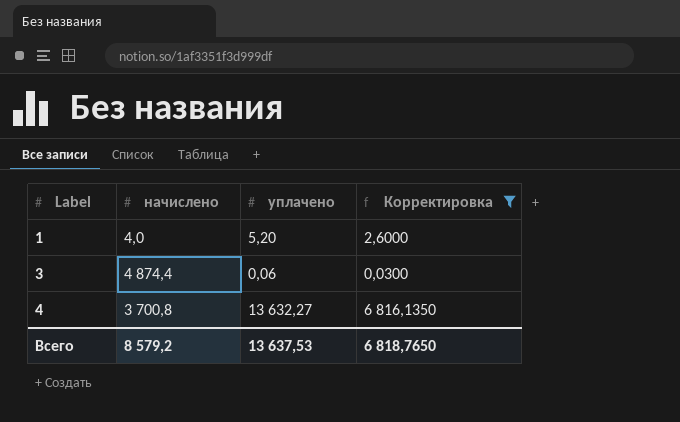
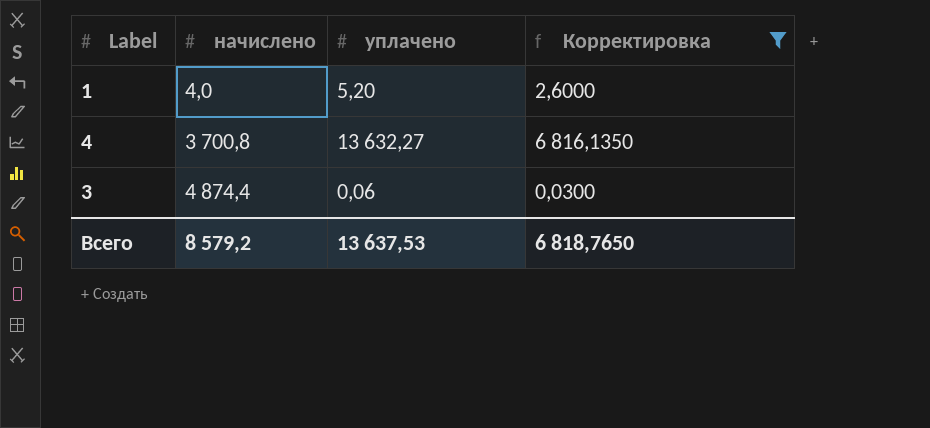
row order: Label ascending -> начислено ascending

